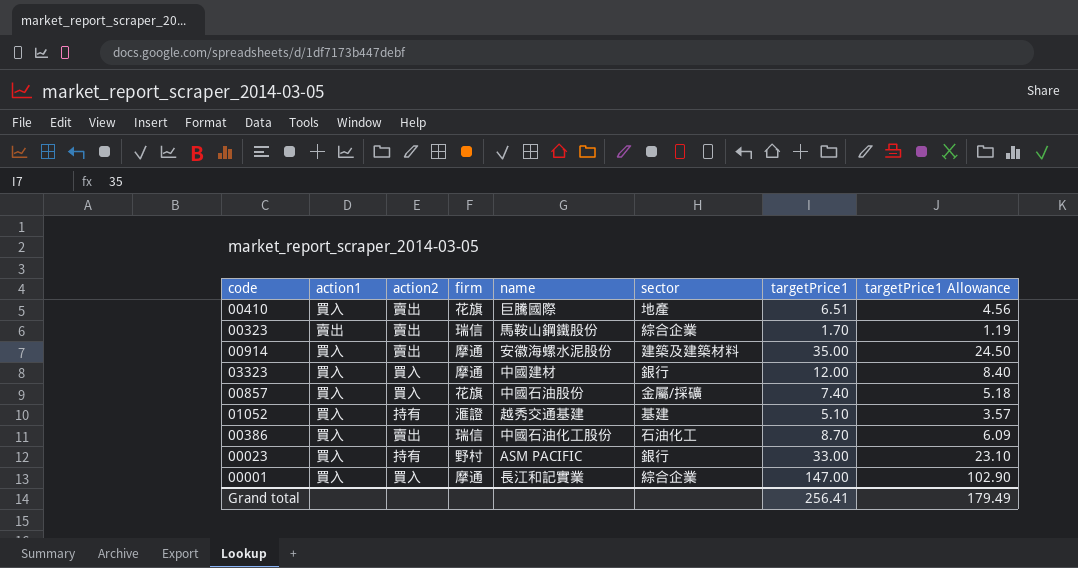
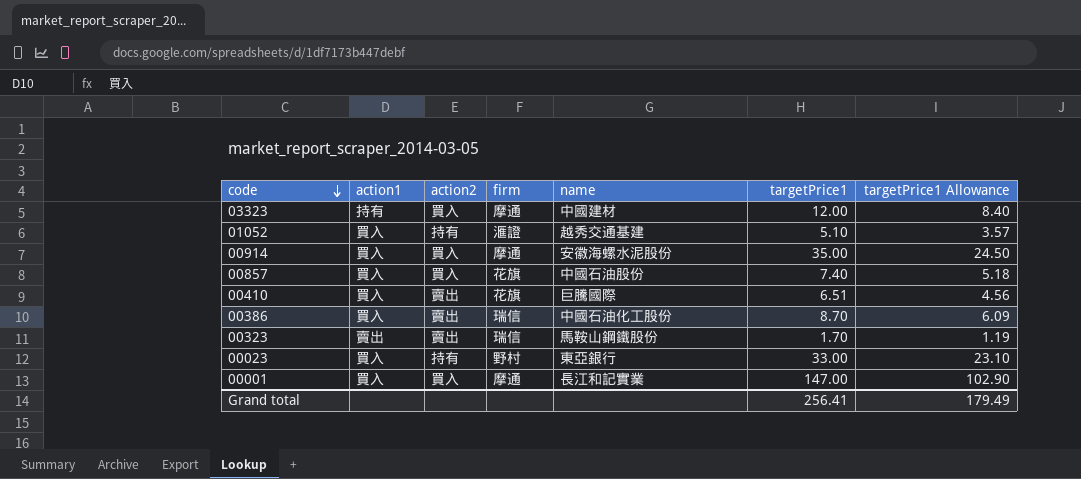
row order: none -> code descending
column sector | position: 6 -> none
03323 | action1: 買入 -> 持有
00914 | action2: 賣出 -> 買入
00023 | name: ASM PACIFIC -> 東亞銀行

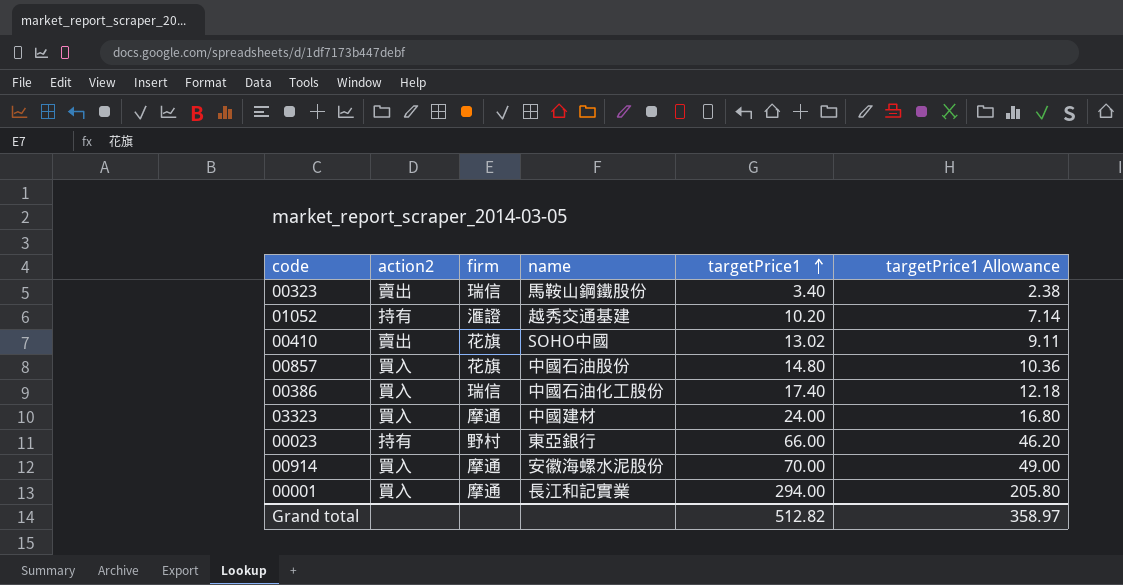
row order: code descending -> targetPrice1 ascending
column action1 | position: 2 -> none
00323 | targetPrice1: 1.70 -> 3.40
00323 | targetPrice1 Allowance: 1.19 -> 2.38
01052 | targetPrice1: 5.10 -> 10.20
01052 | targetPrice1 Allowance: 3.57 -> 7.14
00410 | name: 巨騰國際 -> SOHO中國
00410 | targetPrice1: 6.51 -> 13.02
00410 | targetPrice1 Allowance: 4.56 -> 9.11
00857 | targetPrice1: 7.40 -> 14.80
00857 | targetPrice1 Allowance: 5.18 -> 10.36
00386 | action2: 賣出 -> 買入
00386 | targetPrice1: 8.70 -> 17.40
00386 | targetPrice1 Allowance: 6.09 -> 12.18
03323 | targetPrice1: 12.00 -> 24.00
03323 | targetPrice1 Allowance: 8.40 -> 16.80
00023 | targetPrice1: 33.00 -> 66.00
00023 | targetPrice1 Allowance: 23.10 -> 46.20
00914 | targetPrice1: 35.00 -> 70.00
00914 | targetPrice1 Allowance: 24.50 -> 49.00
00001 | targetPrice1: 147.00 -> 294.00
00001 | targetPrice1 Allowance: 102.90 -> 205.80
Grand total | targetPrice1: 256.41 -> 512.82
Grand total | targetPrice1 Allowance: 179.49 -> 358.97

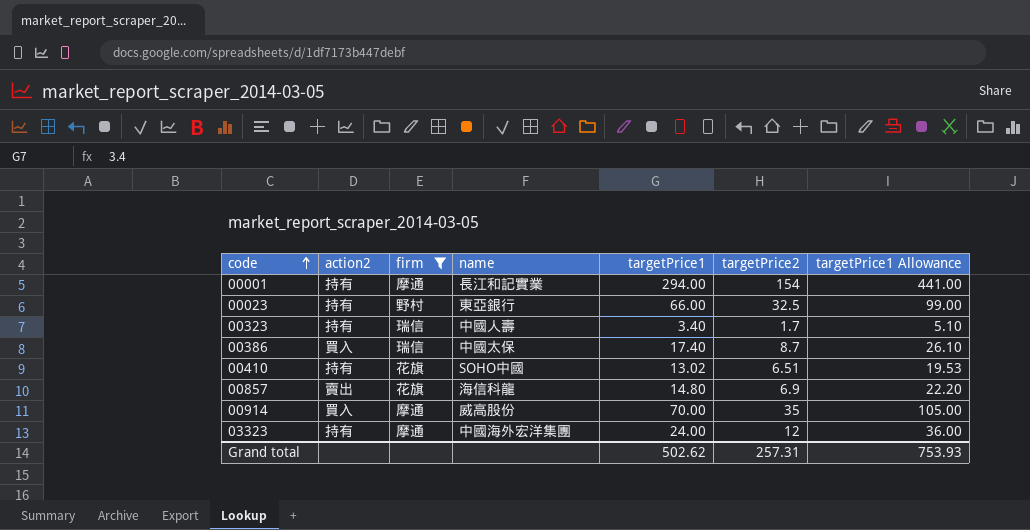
filter: none -> firm != 滙證
row order: targetPrice1 ascending -> code ascending
column targetPrice2 | position: none -> 6
column targetPrice1 Allowance | formula: [targetPrice1] * 0.7 -> [targetPrice1] * 1.5
00001 | action2: 買入 -> 持有
00323 | action2: 賣出 -> 持有
00323 | name: 馬鞍山鋼鐵股份 -> 中國人壽
00386 | name: 中國石油化工股份 -> 中國太保
00410 | action2: 賣出 -> 持有
00857 | action2: 買入 -> 賣出
00857 | name: 中國石油股份 -> 海信科龍
00914 | name: 安徽海螺水泥股份 -> 威高股份
03323 | action2: 買入 -> 持有
03323 | name: 中國建材 -> 中國海外宏洋集團
Grand total | targetPrice1: 512.82 -> 502.62
Grand total | targetPrice1 Allowance: 358.97 -> 753.93

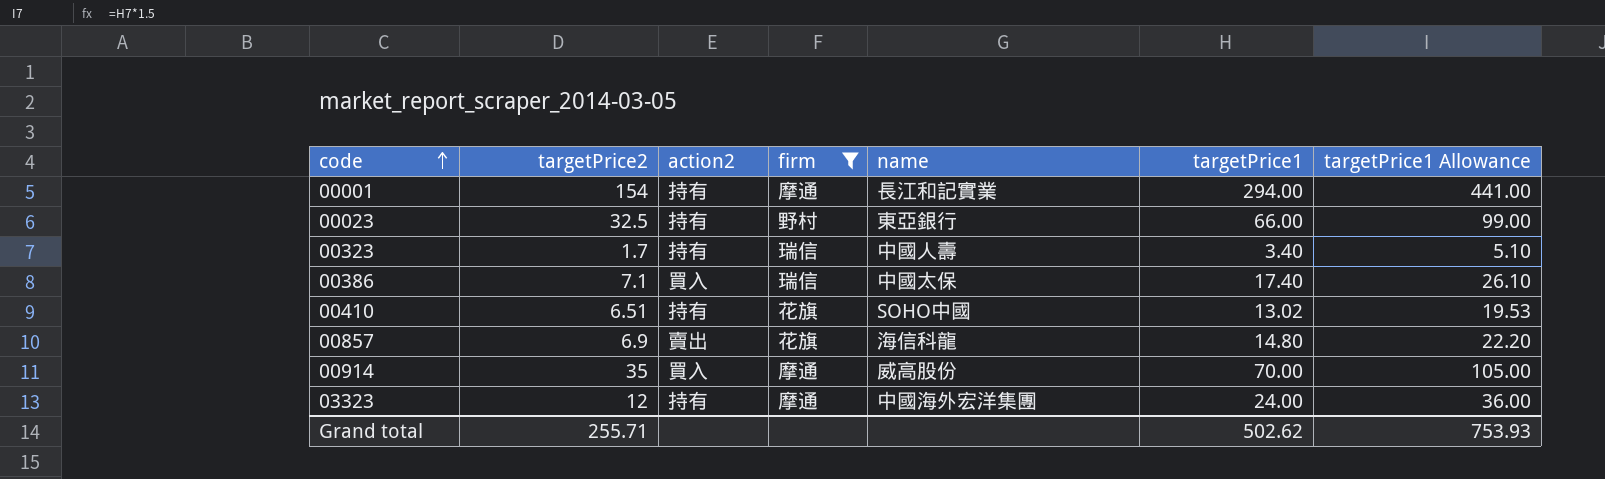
column targetPrice2 | position: 6 -> 2
00386 | targetPrice2: 8.7 -> 7.1
Grand total | targetPrice2: 257.31 -> 255.71

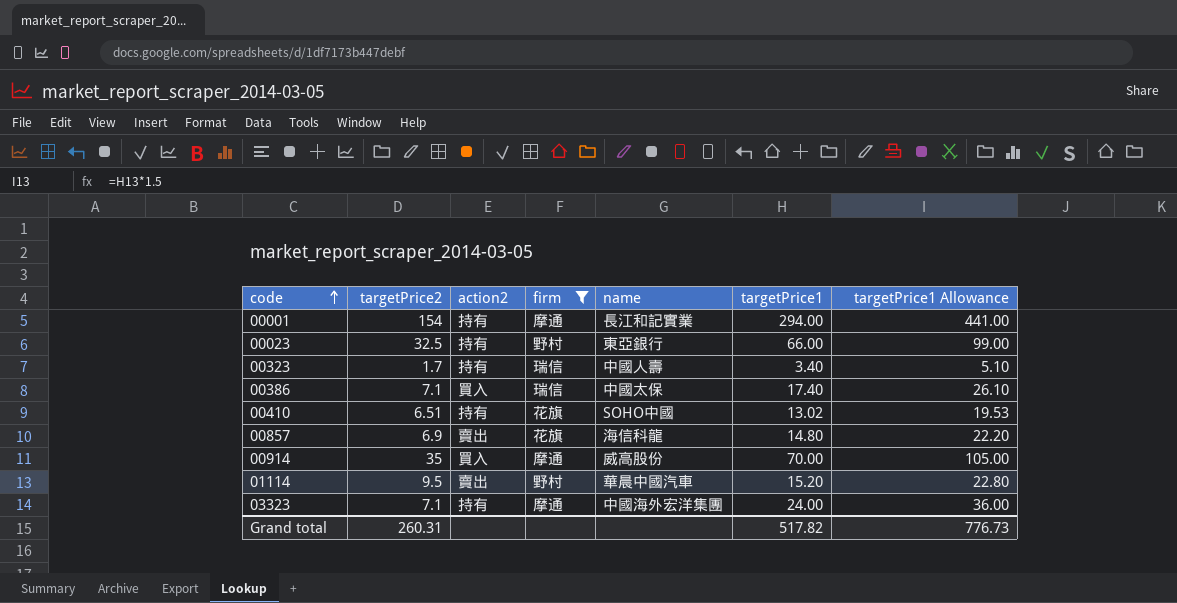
row 01114: none -> 9.5 | 賣出 | 野村 | 華晨中國汽車 | 15.20 | 22.80
03323 | targetPrice2: 12 -> 7.1
Grand total | targetPrice2: 255.71 -> 260.31
Grand total | targetPrice1: 502.62 -> 517.82
Grand total | targetPrice1 Allowance: 753.93 -> 776.73

